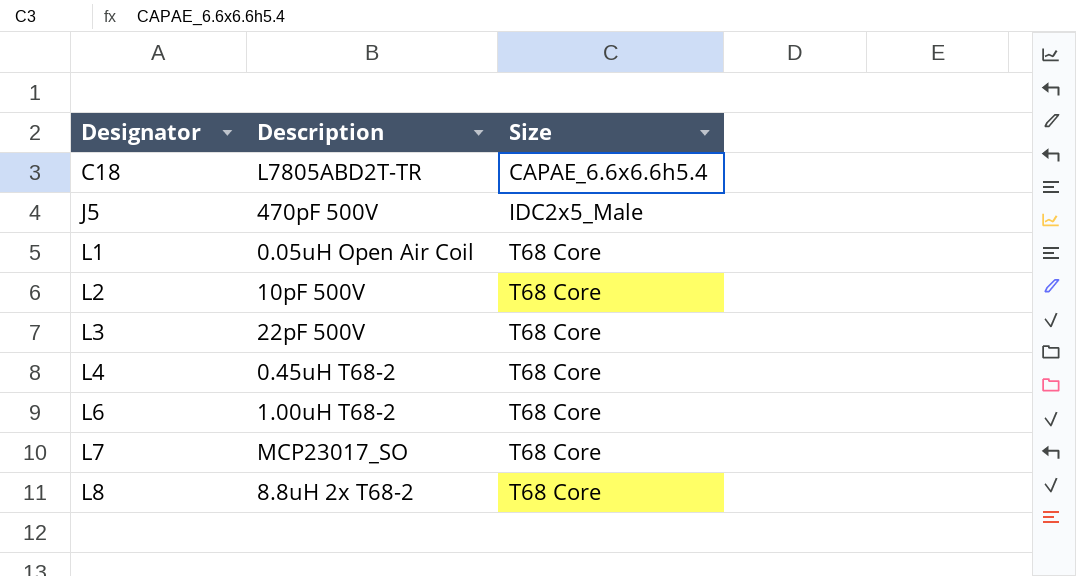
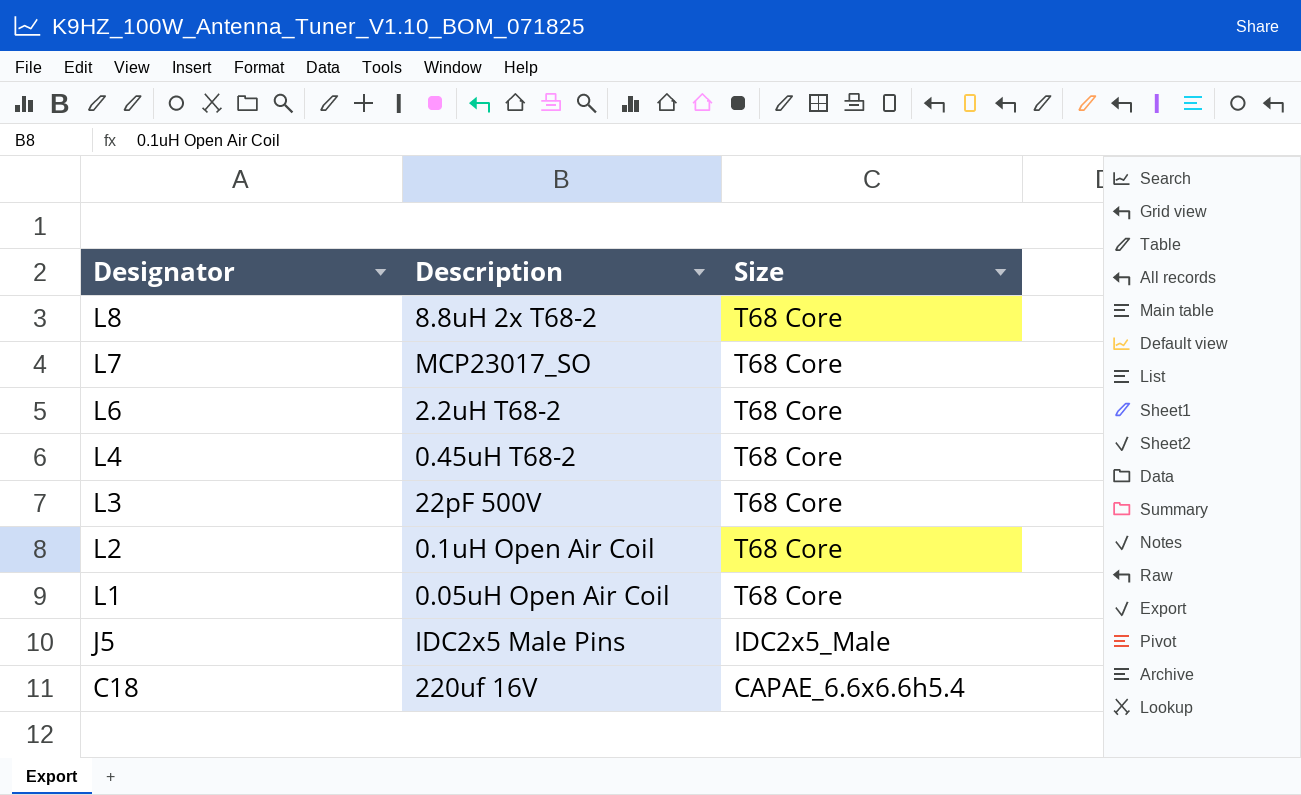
row order: Designator ascending -> Designator descending
L6 | Description: 1.00uH T68-2 -> 2.2uH T68-2
L2 | Description: 10pF 500V -> 0.1uH Open Air Coil
J5 | Description: 470pF 500V -> IDC2x5 Male Pins
C18 | Description: L7805ABD2T-TR -> 220uf 16V

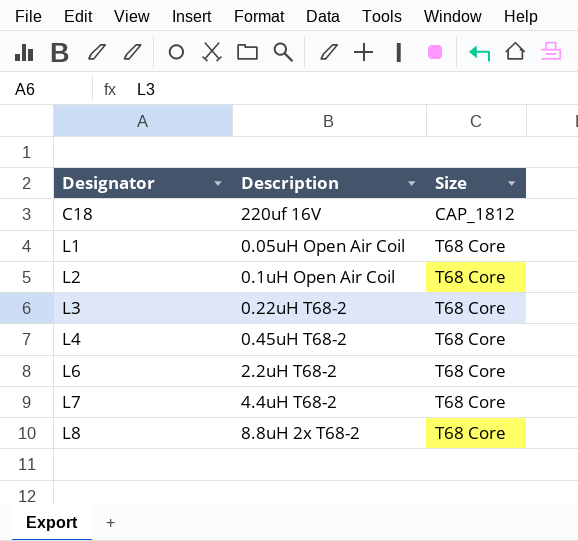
row order: Designator descending -> Designator ascending
row J5: IDC2x5 Male Pins | IDC2x5_Male -> none
C18 | Size: CAPAE_6.6x6.6h5.4 -> CAP_1812
L3 | Description: 22pF 500V -> 0.22uH T68-2
L7 | Description: MCP23017_SO -> 4.4uH T68-2

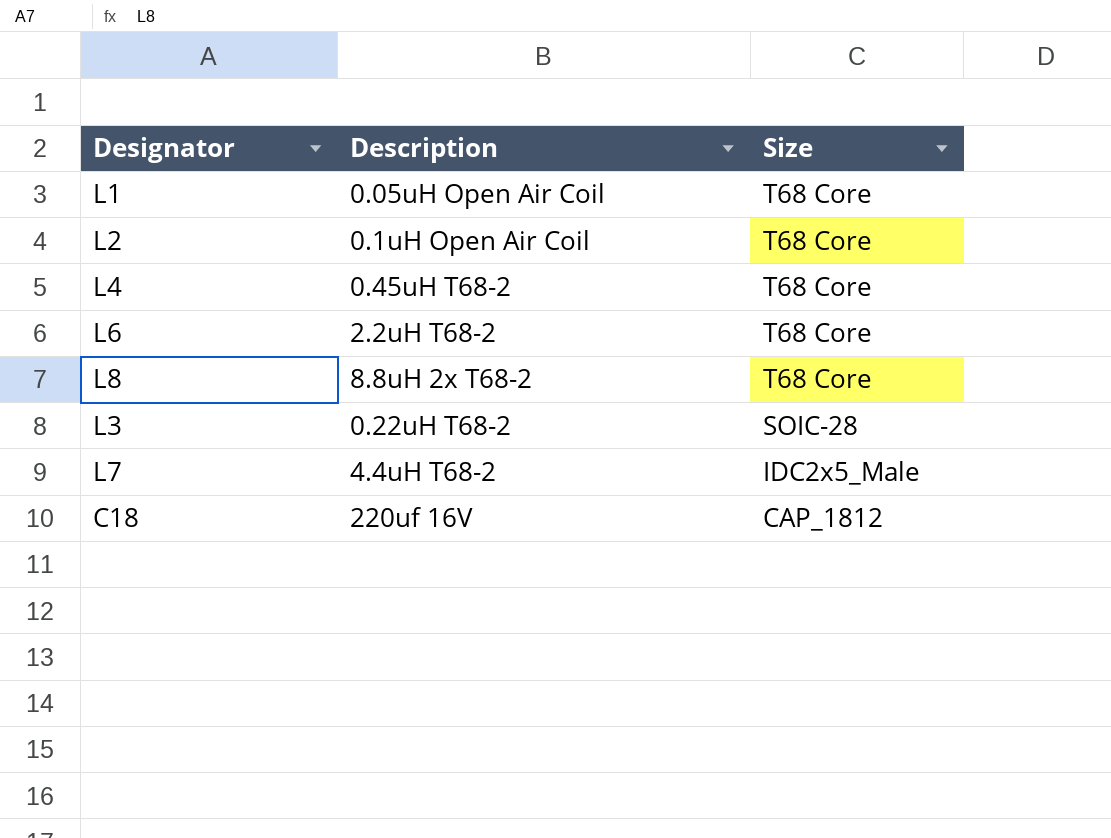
row order: Designator ascending -> Size descending
L3 | Size: T68 Core -> SOIC-28
L7 | Size: T68 Core -> IDC2x5_Male

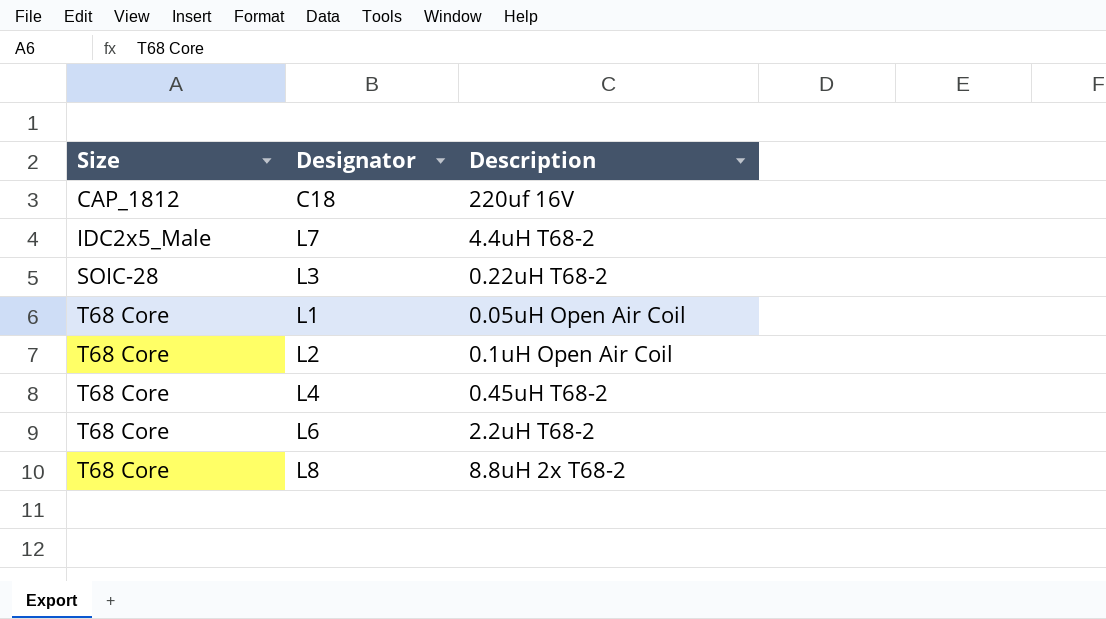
row order: Size descending -> Size ascending
column Size | position: 3 -> 1

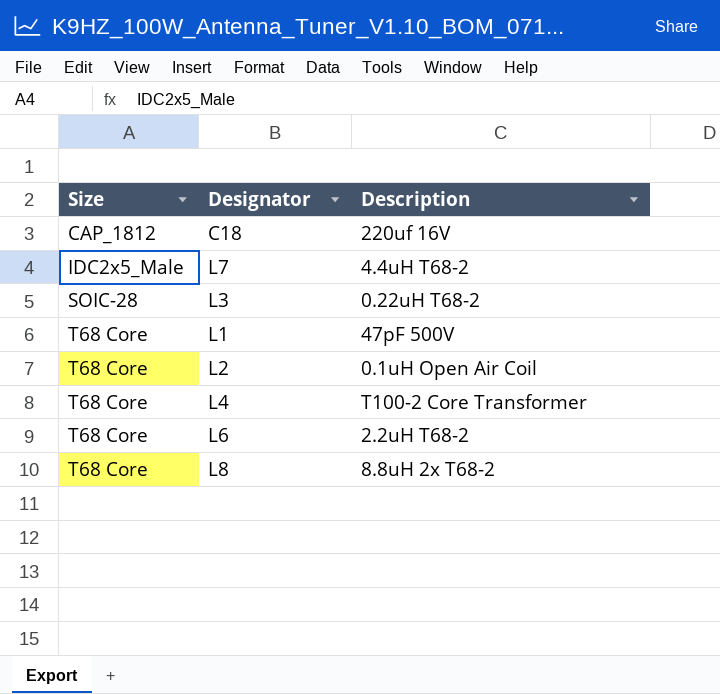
L1 | Description: 0.05uH Open Air Coil -> 47pF 500V
L4 | Description: 0.45uH T68-2 -> T100-2 Core Transformer

